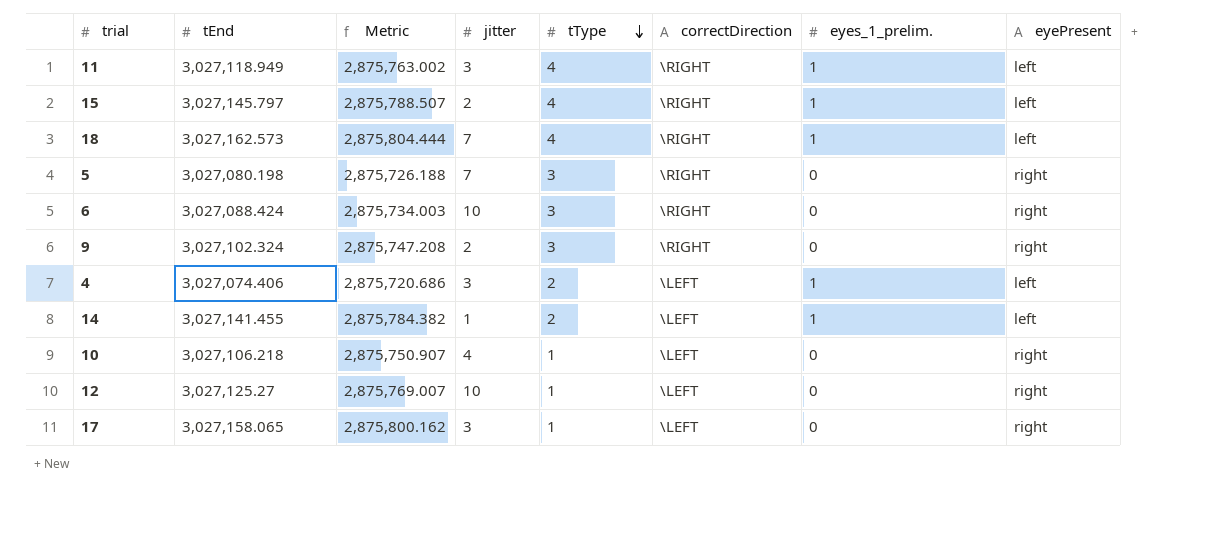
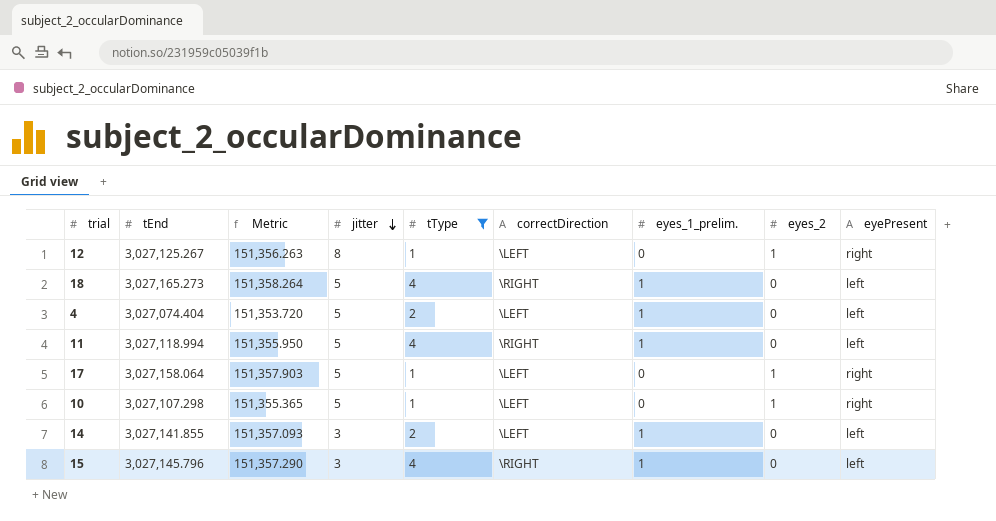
filter: none -> tType != 3
row order: tType descending -> jitter descending
column Metric | formula: [tEnd] * 0.95 -> [tEnd] * 0.05
column eyes_2 | position: none -> 8
12 | tEnd: 3,027,125.27 -> 3,027,125.267
12 | jitter: 10 -> 8
18 | tEnd: 3,027,162.573 -> 3,027,165.273
18 | jitter: 7 -> 5
4 | tEnd: 3,027,074.406 -> 3,027,074.404
4 | jitter: 3 -> 5
11 | tEnd: 3,027,118.949 -> 3,027,118.994
11 | jitter: 3 -> 5
17 | tEnd: 3,027,158.065 -> 3,027,158.064
17 | jitter: 3 -> 5
10 | tEnd: 3,027,106.218 -> 3,027,107.298
10 | jitter: 4 -> 5
14 | tEnd: 3,027,141.455 -> 3,027,141.855
14 | jitter: 1 -> 3
15 | tEnd: 3,027,145.797 -> 3,027,145.796
15 | jitter: 2 -> 3

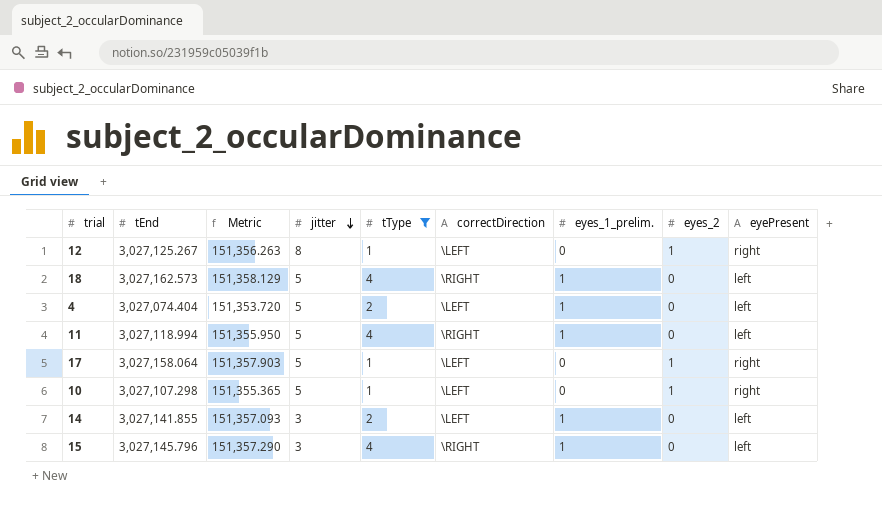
18 | tEnd: 3,027,165.273 -> 3,027,162.573
18 | Metric: 151,358.264 -> 151,358.129

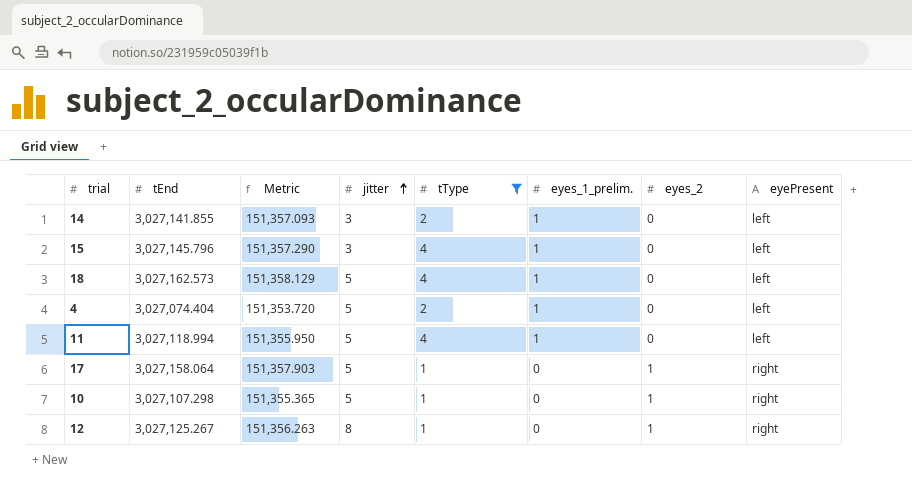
row order: jitter descending -> jitter ascending
column correctDirection | position: 6 -> none

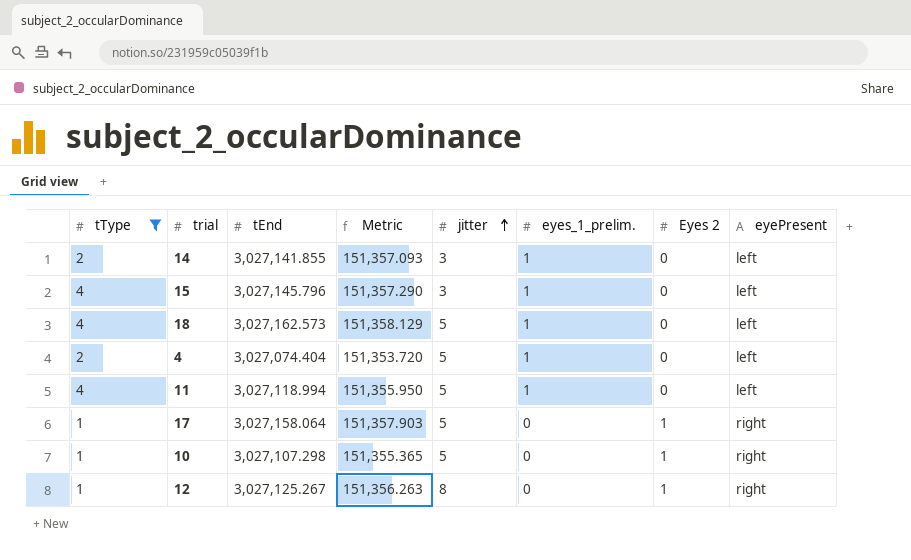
column tType | position: 5 -> 1
column name: eyes_2 -> Eyes 2

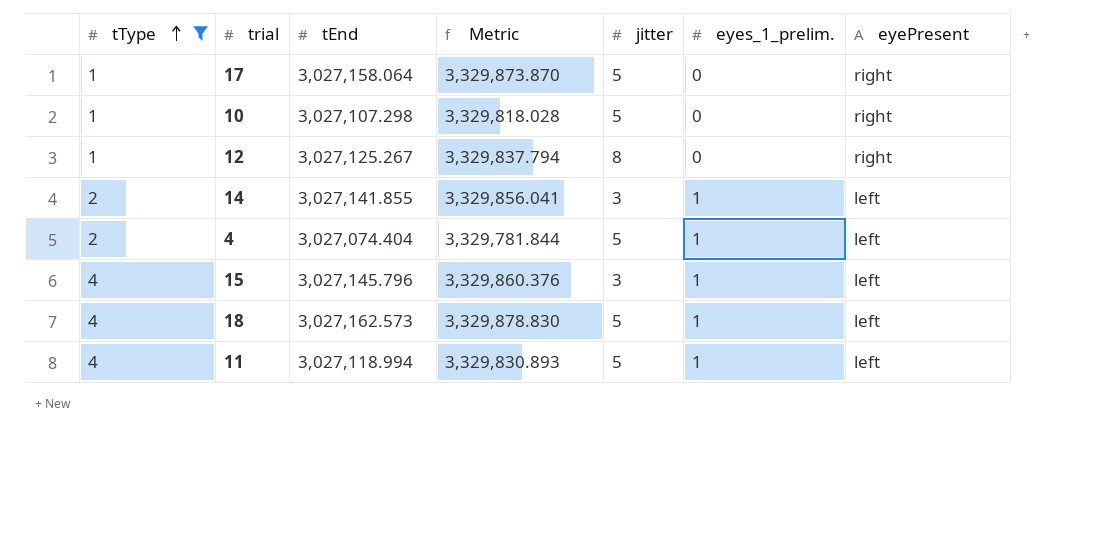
row order: jitter ascending -> tType ascending
column Eyes 2 | position: 7 -> none
column Metric | formula: [tEnd] * 0.05 -> [tEnd] * 1.1

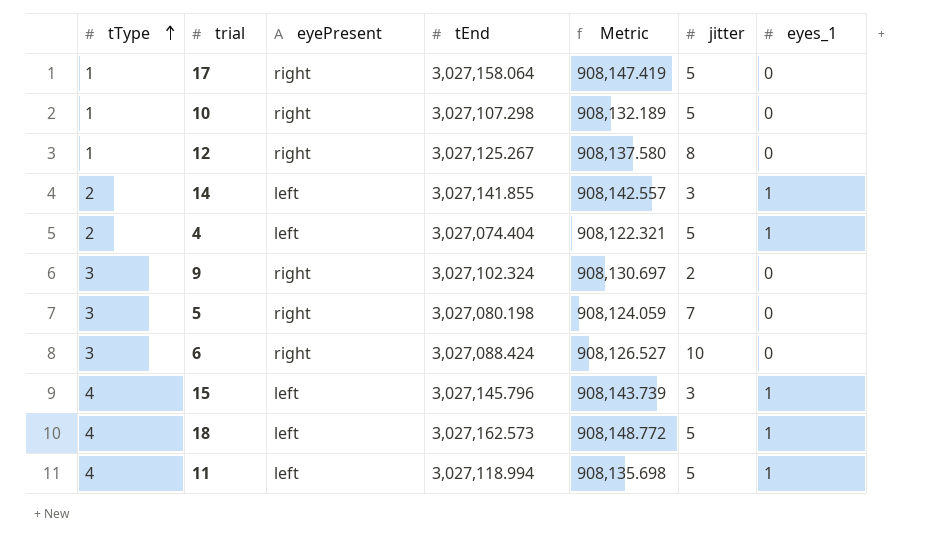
filter: tType != 3 -> none
column eyePresent | position: 7 -> 3
column Metric | formula: [tEnd] * 1.1 -> [tEnd] * 0.3
column name: eyes_1_prelim. -> eyes_1

